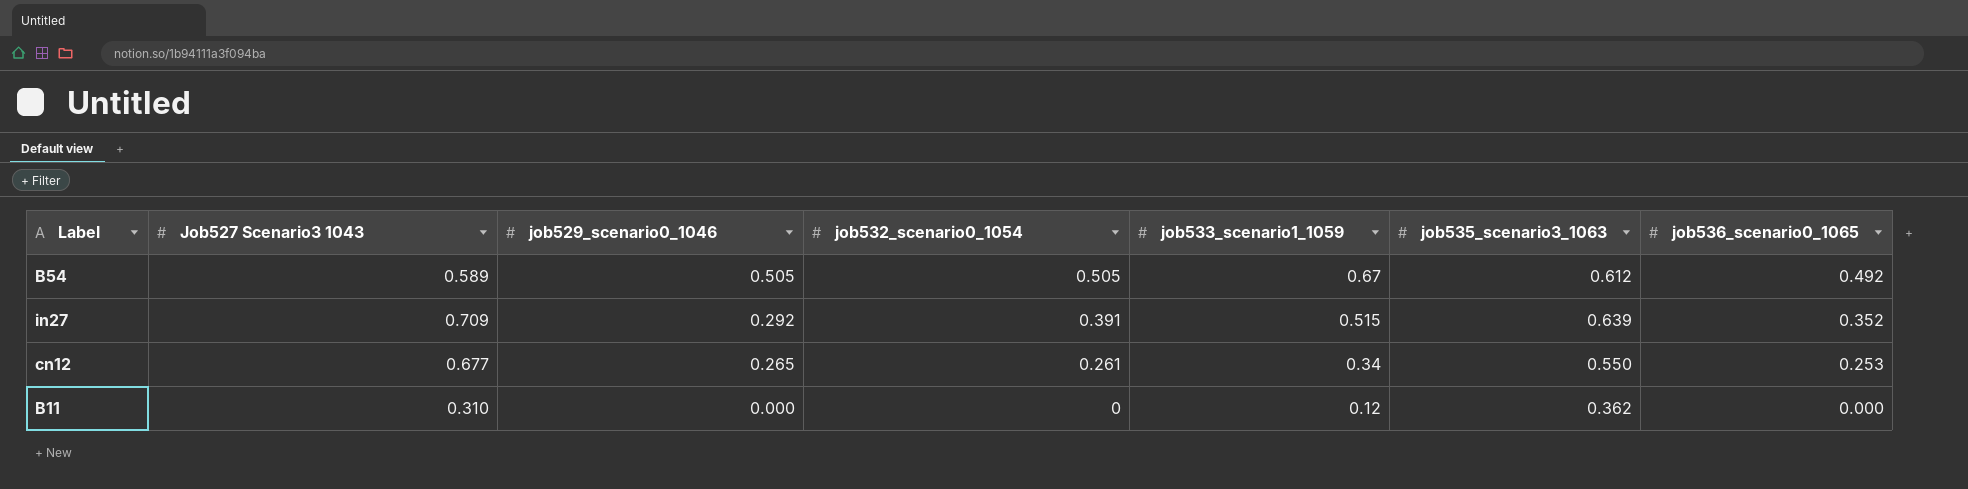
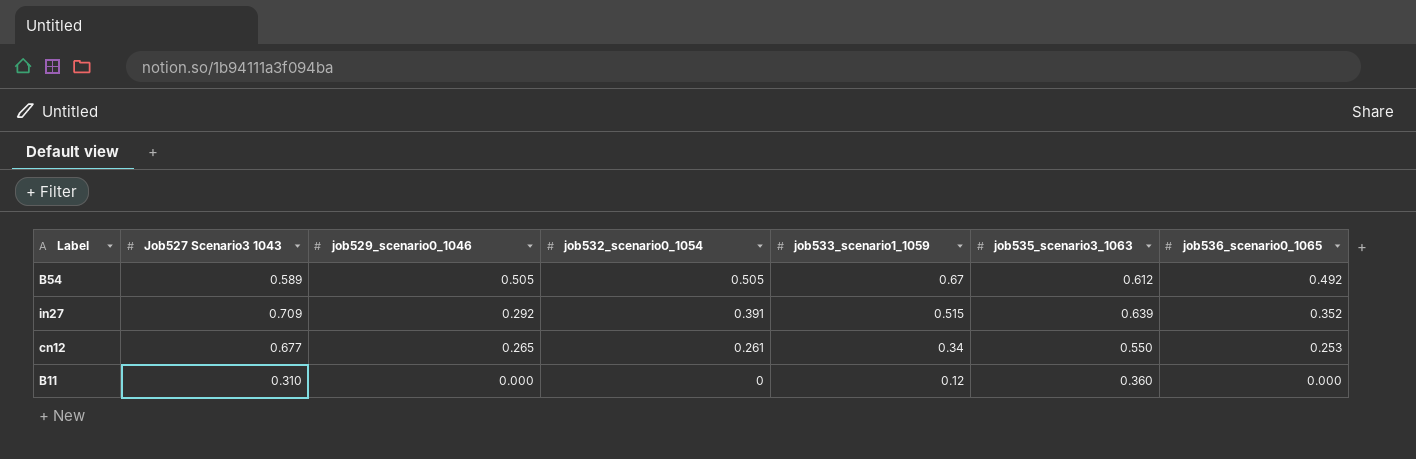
B11 | job535_scenario3_1063: 0.362 -> 0.360

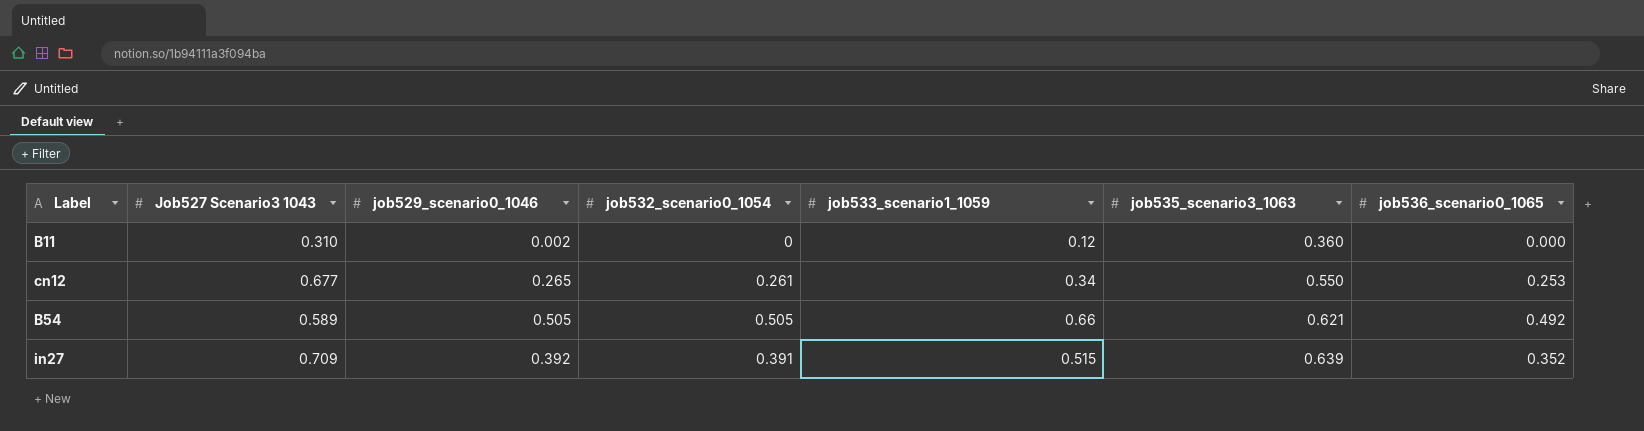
row order: job529_scenario0_1046 descending -> job535_scenario3_1063 ascending
B11 | job529_scenario0_1046: 0.000 -> 0.002
B54 | job533_scenario1_1059: 0.67 -> 0.66
B54 | job535_scenario3_1063: 0.612 -> 0.621
in27 | job529_scenario0_1046: 0.292 -> 0.392

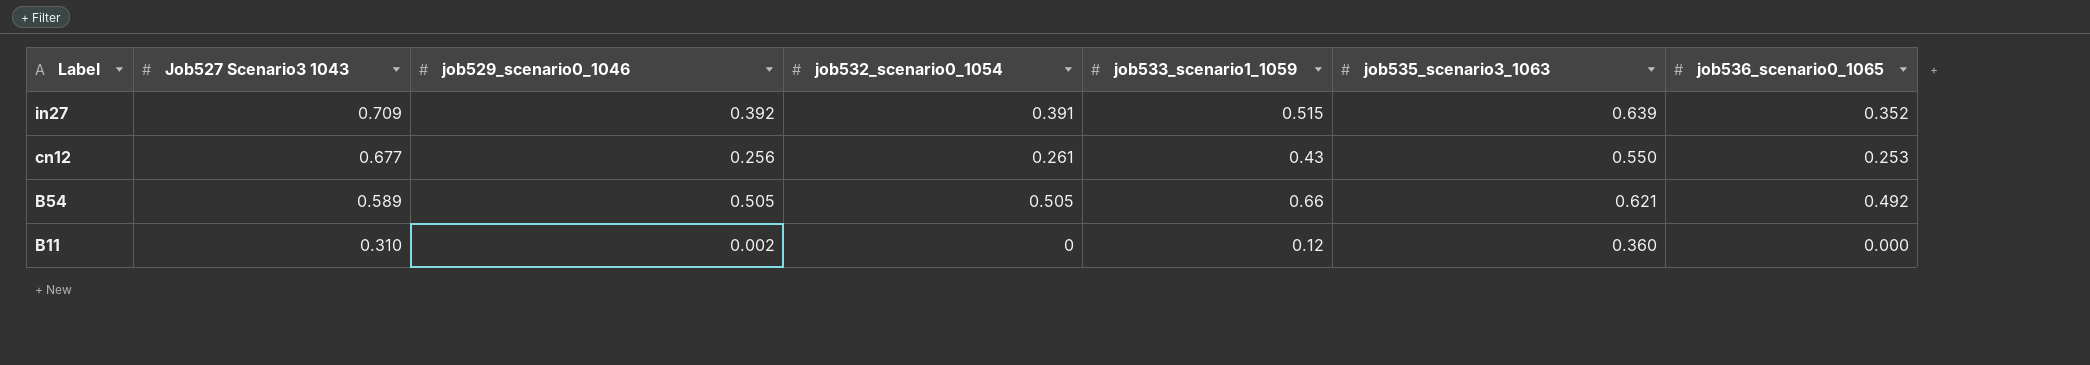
row order: job535_scenario3_1063 ascending -> Label descending
cn12 | job529_scenario0_1046: 0.265 -> 0.256
cn12 | job533_scenario1_1059: 0.34 -> 0.43

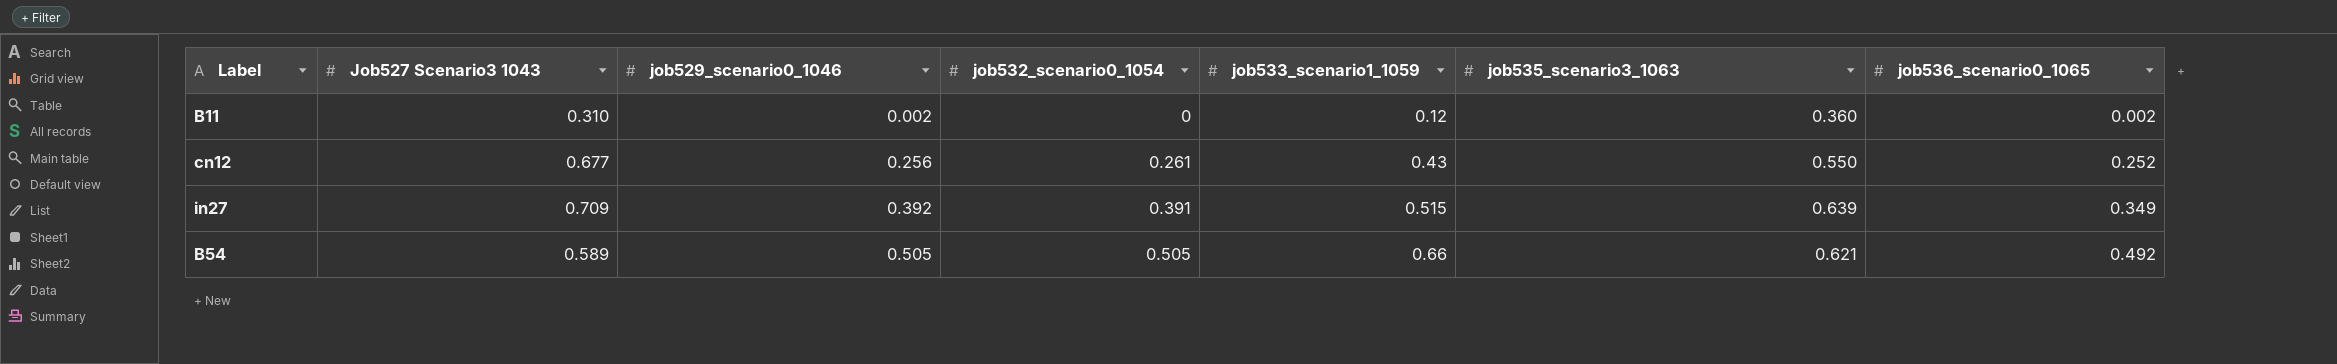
row order: Label descending -> job529_scenario0_1046 ascending
B11 | job536_scenario0_1065: 0.000 -> 0.002
cn12 | job536_scenario0_1065: 0.253 -> 0.252
in27 | job536_scenario0_1065: 0.352 -> 0.349

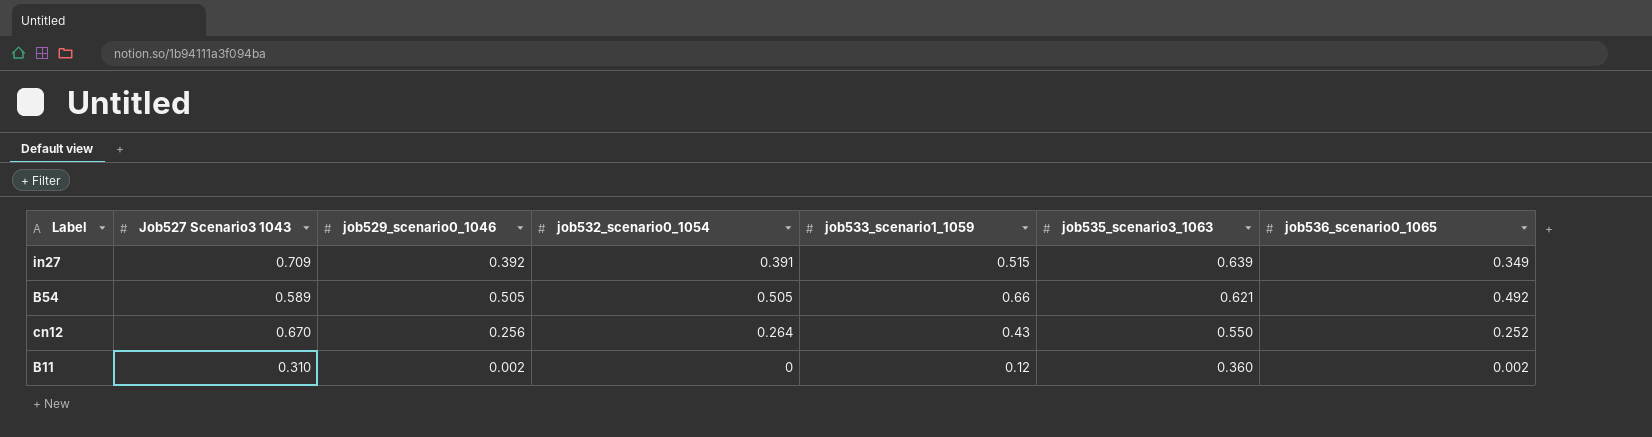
row order: job529_scenario0_1046 ascending -> job535_scenario3_1063 descending
cn12 | Job527 Scenario3 1043: 0.677 -> 0.670
cn12 | job532_scenario0_1054: 0.261 -> 0.264

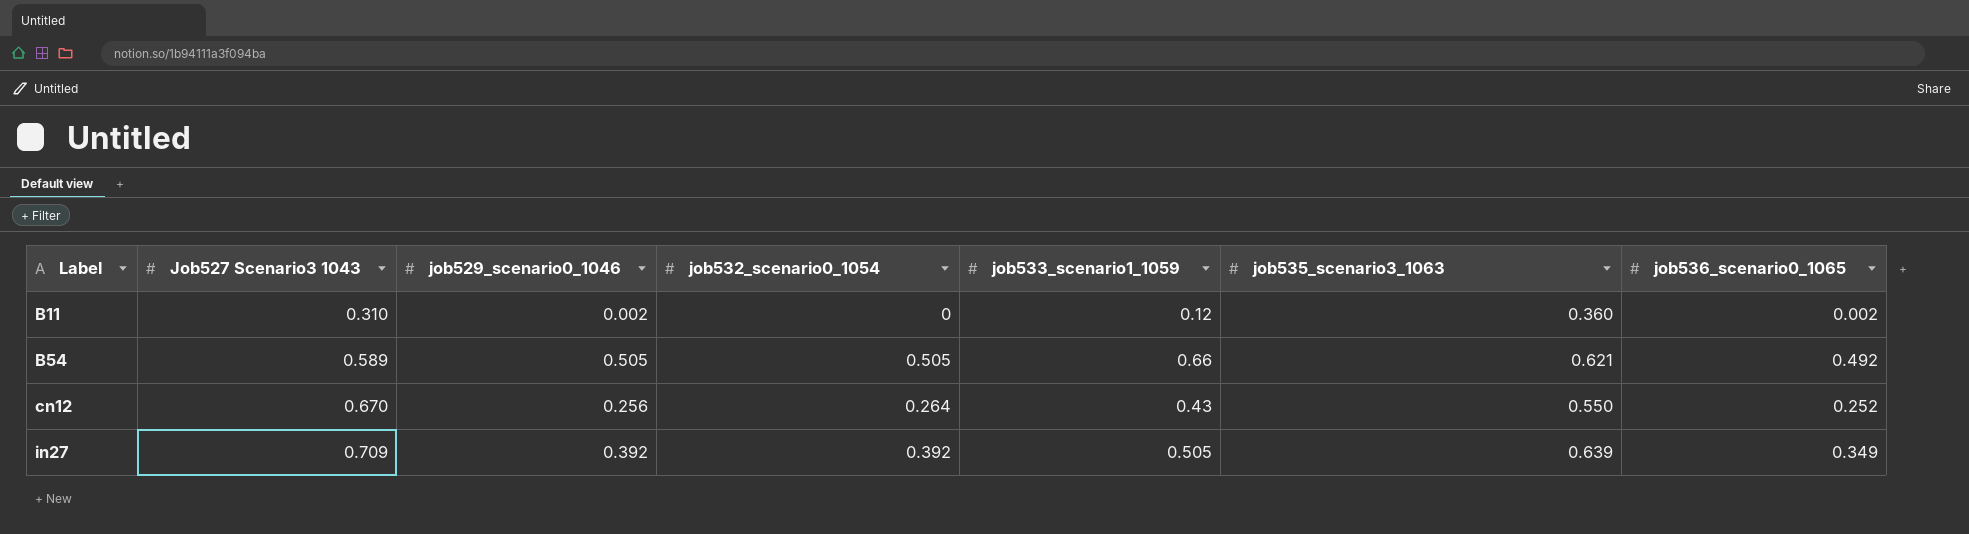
row order: job535_scenario3_1063 descending -> Label ascending
in27 | job532_scenario0_1054: 0.391 -> 0.392
in27 | job533_scenario1_1059: 0.515 -> 0.505

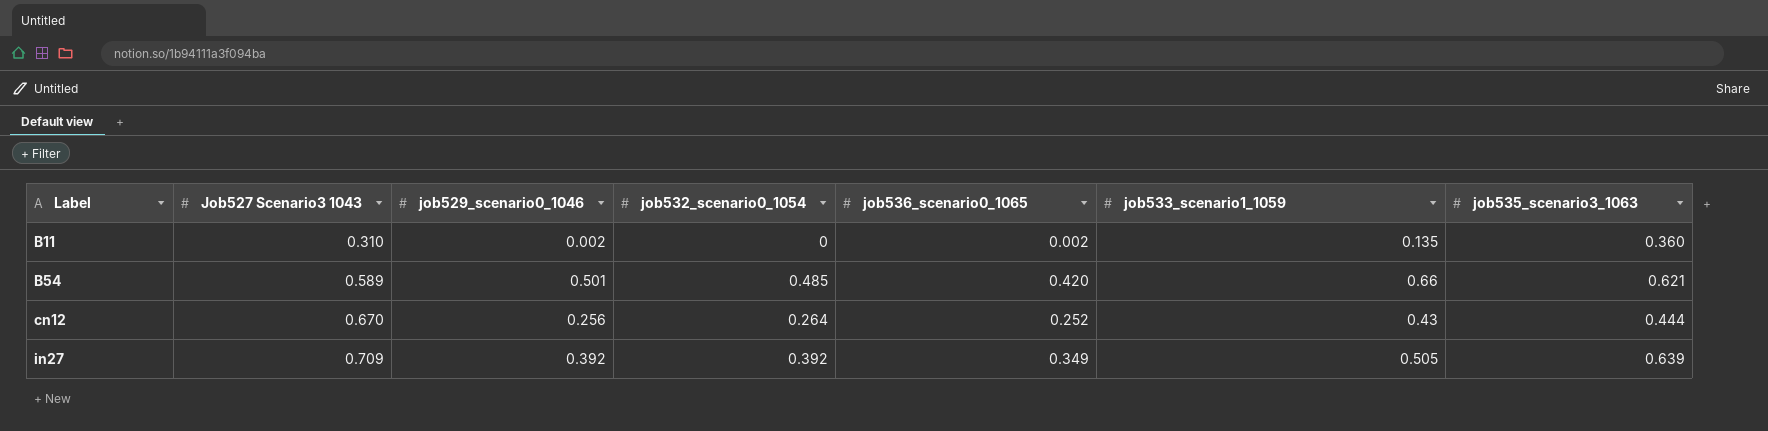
column job536_scenario0_1065 | position: 7 -> 5
B11 | job533_scenario1_1059: 0.12 -> 0.135
B54 | job529_scenario0_1046: 0.505 -> 0.501
B54 | job532_scenario0_1054: 0.505 -> 0.485
B54 | job536_scenario0_1065: 0.492 -> 0.420
cn12 | job535_scenario3_1063: 0.550 -> 0.444

